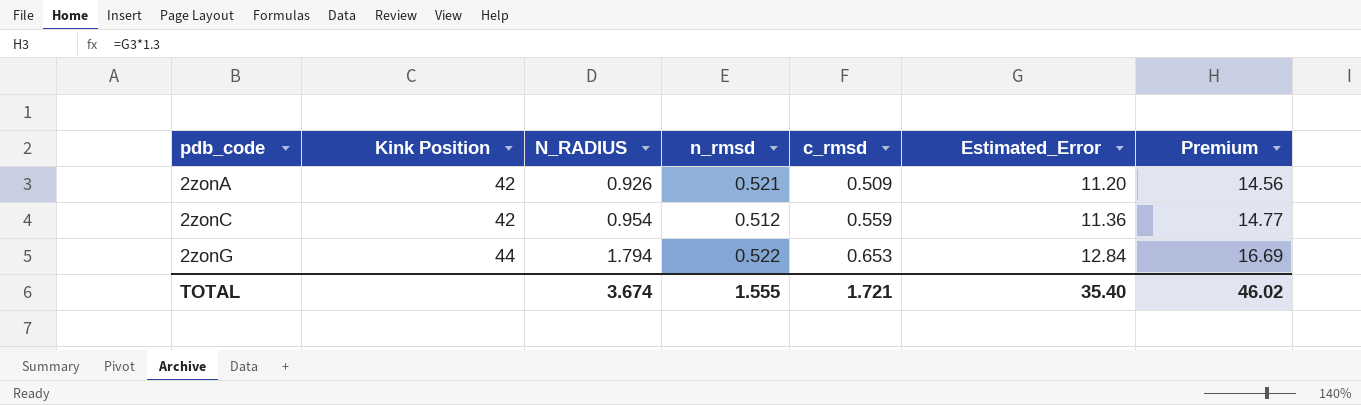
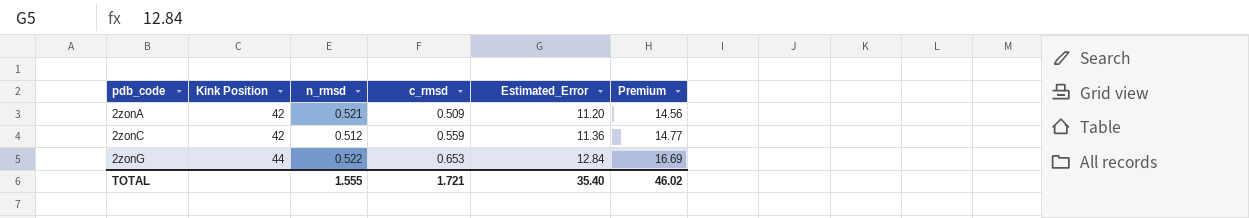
column N_RADIUS | position: 3 -> none

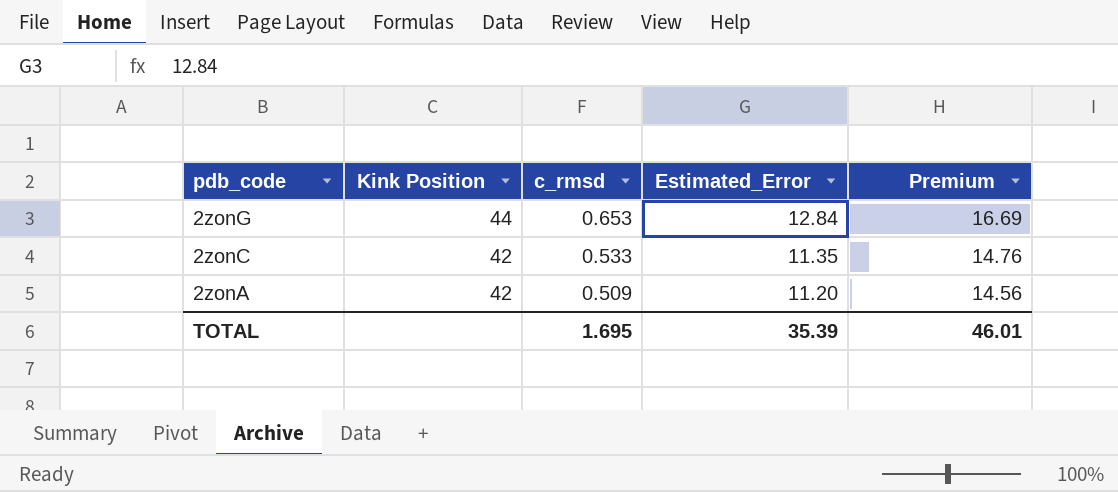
row order: pdb_code ascending -> pdb_code descending
column n_rmsd | position: 3 -> none
2zonC | c_rmsd: 0.559 -> 0.533
2zonC | Estimated_Error: 11.36 -> 11.35
2zonC | Premium: 14.77 -> 14.76
TOTAL | c_rmsd: 1.721 -> 1.695
TOTAL | Estimated_Error: 35.40 -> 35.39
TOTAL | Premium: 46.02 -> 46.01

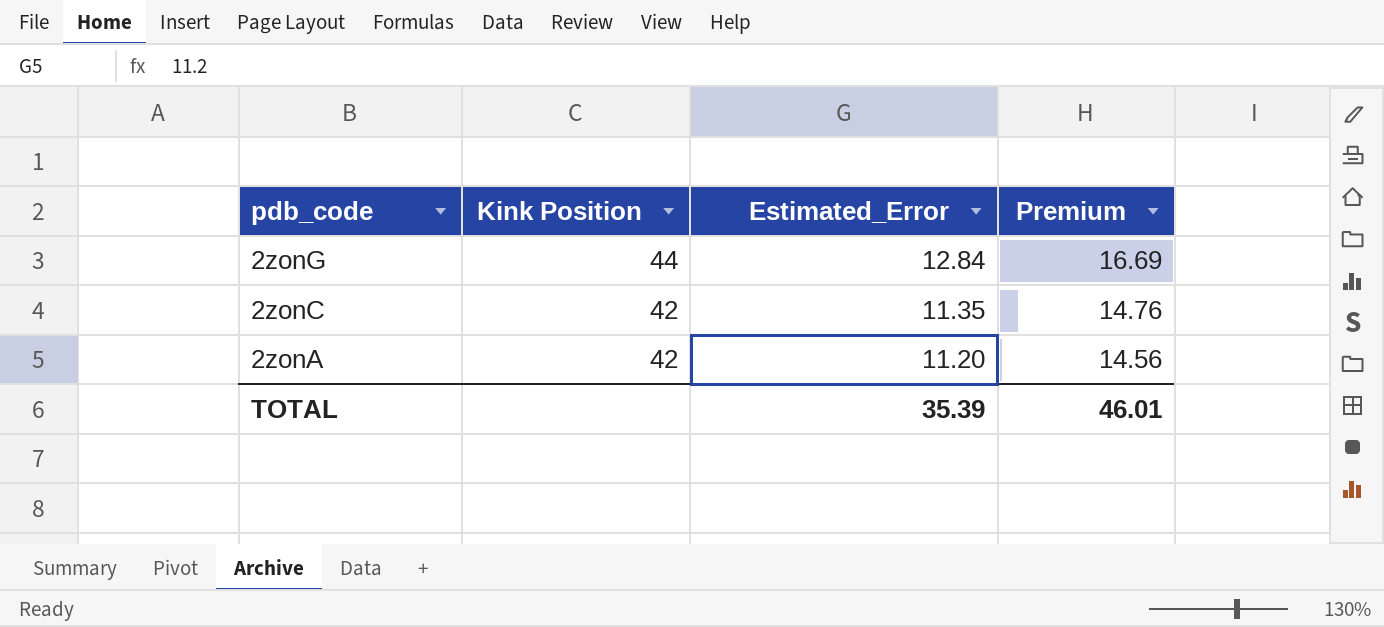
column c_rmsd | position: 3 -> none

